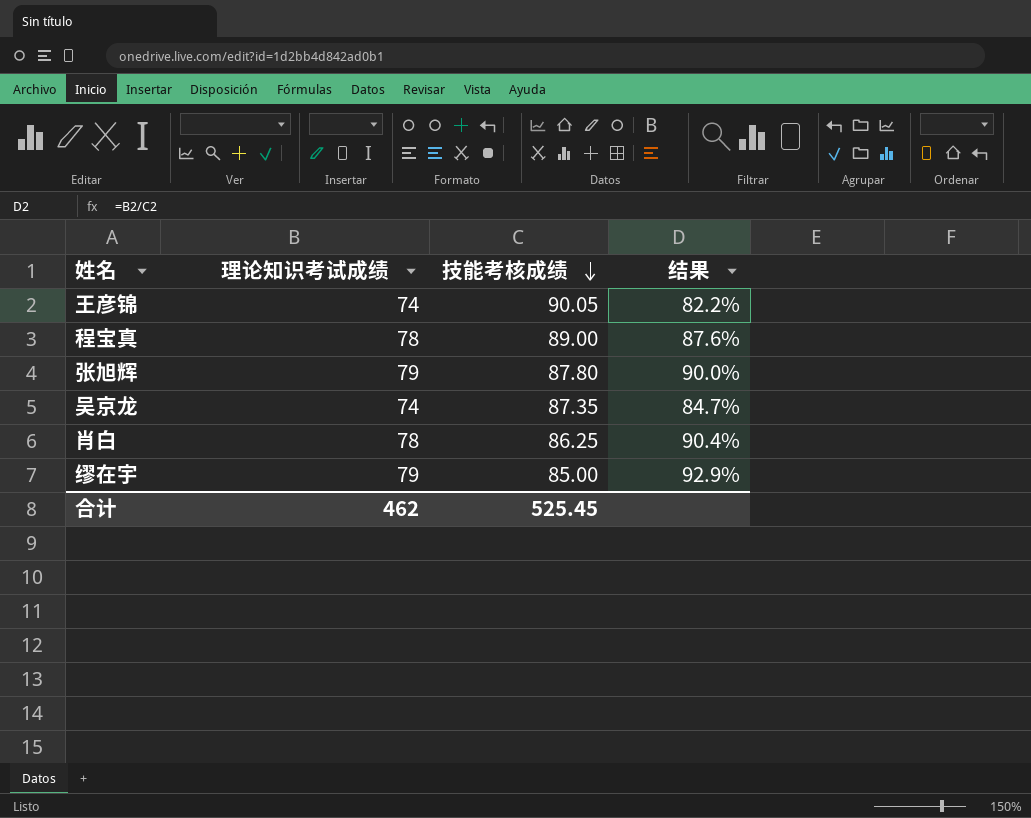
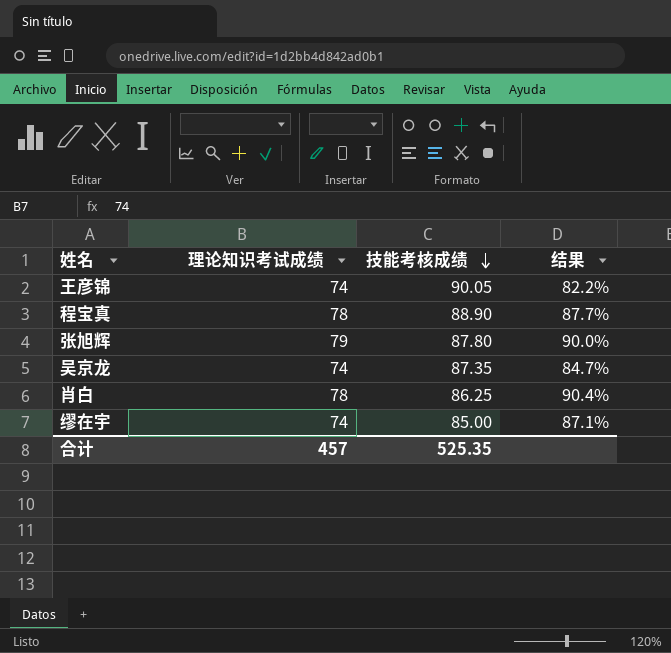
程宝真 | 技能考核成绩: 89.00 -> 88.90
程宝真 | 结果: 87.6% -> 87.7%
缪在宇 | 理论知识考试成绩: 79 -> 74
缪在宇 | 结果: 92.9% -> 87.1%
合计 | 理论知识考试成绩: 462 -> 457
合计 | 技能考核成绩: 525.45 -> 525.35

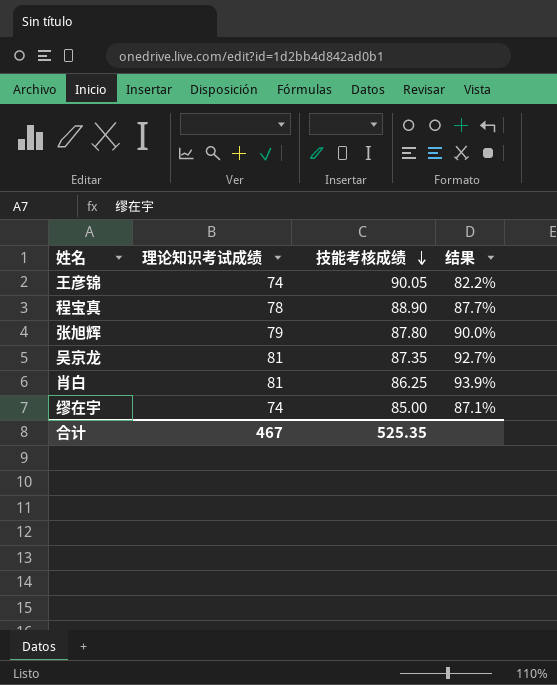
吴京龙 | 理论知识考试成绩: 74 -> 81
吴京龙 | 结果: 84.7% -> 92.7%
肖白 | 理论知识考试成绩: 78 -> 81
肖白 | 结果: 90.4% -> 93.9%
合计 | 理论知识考试成绩: 457 -> 467

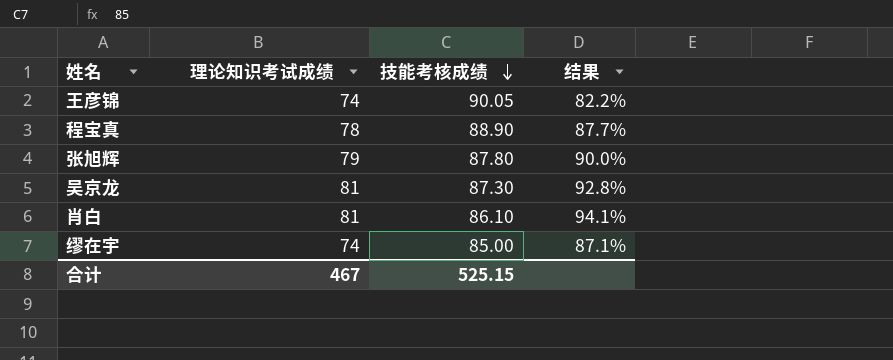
吴京龙 | 技能考核成绩: 87.35 -> 87.30
吴京龙 | 结果: 92.7% -> 92.8%
肖白 | 技能考核成绩: 86.25 -> 86.10
肖白 | 结果: 93.9% -> 94.1%
合计 | 技能考核成绩: 525.35 -> 525.15

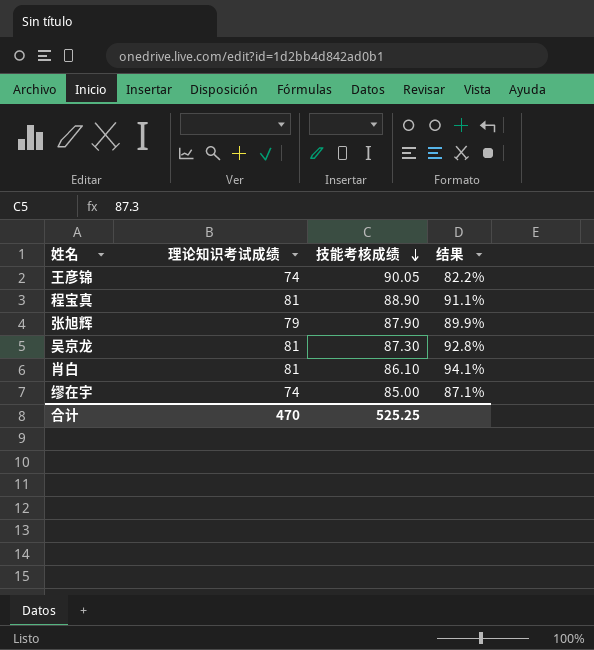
程宝真 | 理论知识考试成绩: 78 -> 81
程宝真 | 结果: 87.7% -> 91.1%
张旭辉 | 技能考核成绩: 87.80 -> 87.90
张旭辉 | 结果: 90.0% -> 89.9%
合计 | 理论知识考试成绩: 467 -> 470
合计 | 技能考核成绩: 525.15 -> 525.25

